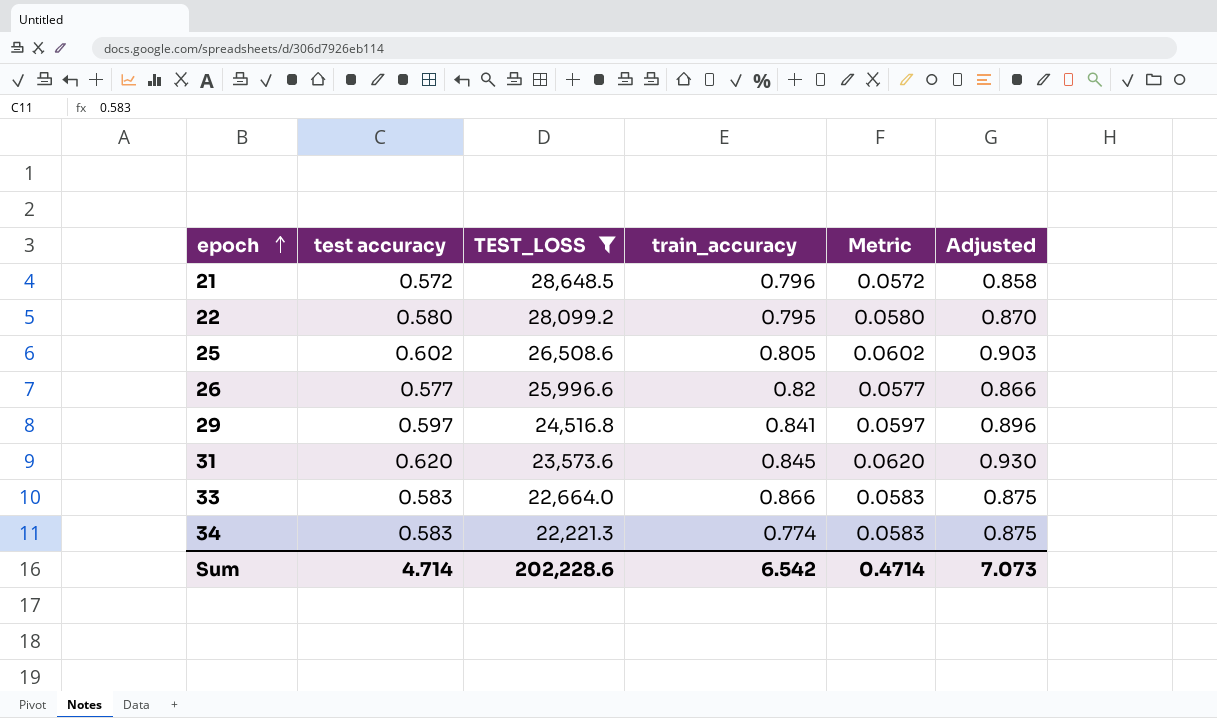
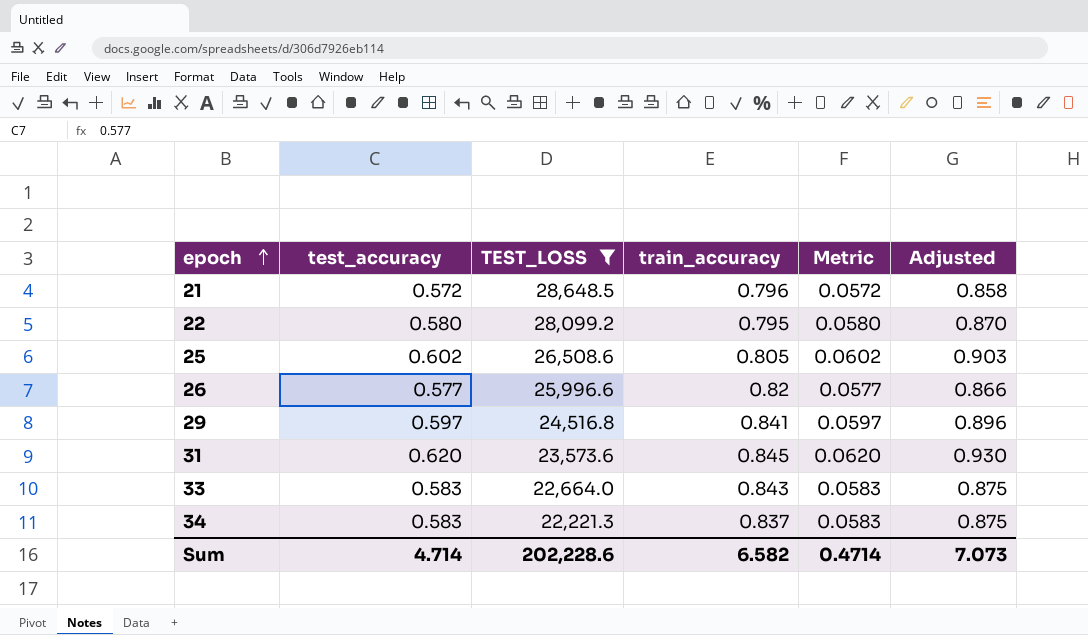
column name: test accuracy -> test_accuracy
33 | train_accuracy: 0.866 -> 0.843
34 | train_accuracy: 0.774 -> 0.837
Sum | train_accuracy: 6.542 -> 6.582

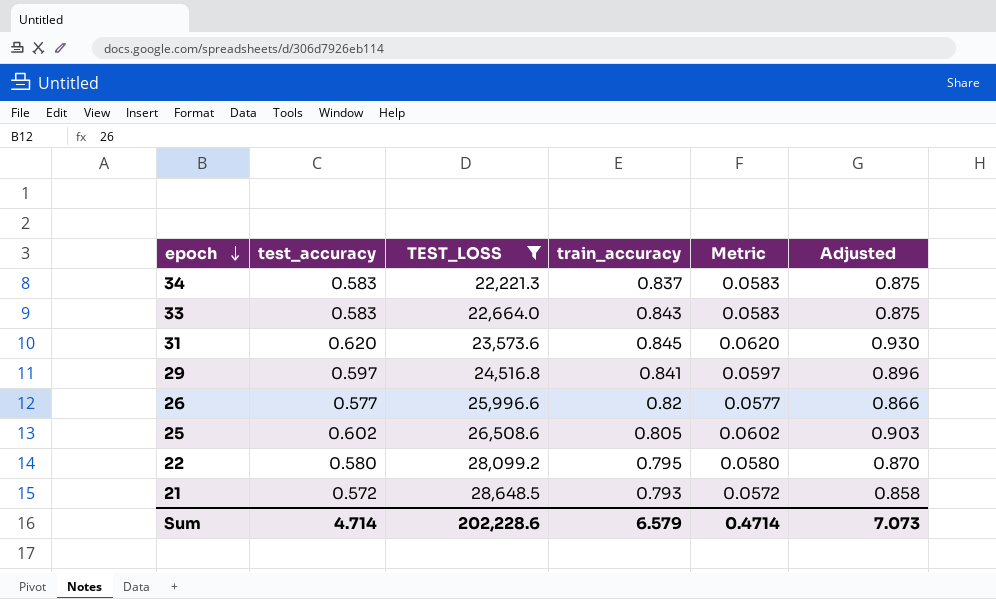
row order: epoch ascending -> epoch descending
21 | train_accuracy: 0.796 -> 0.793
Sum | train_accuracy: 6.582 -> 6.579

